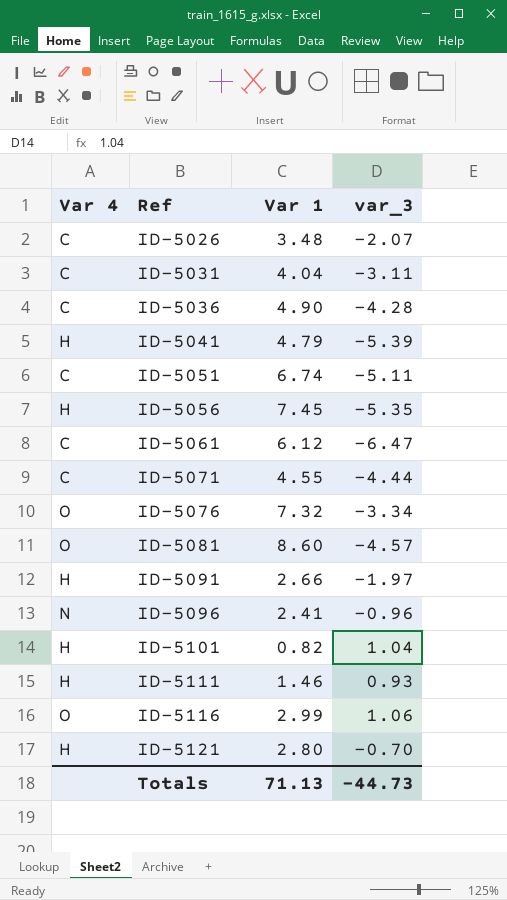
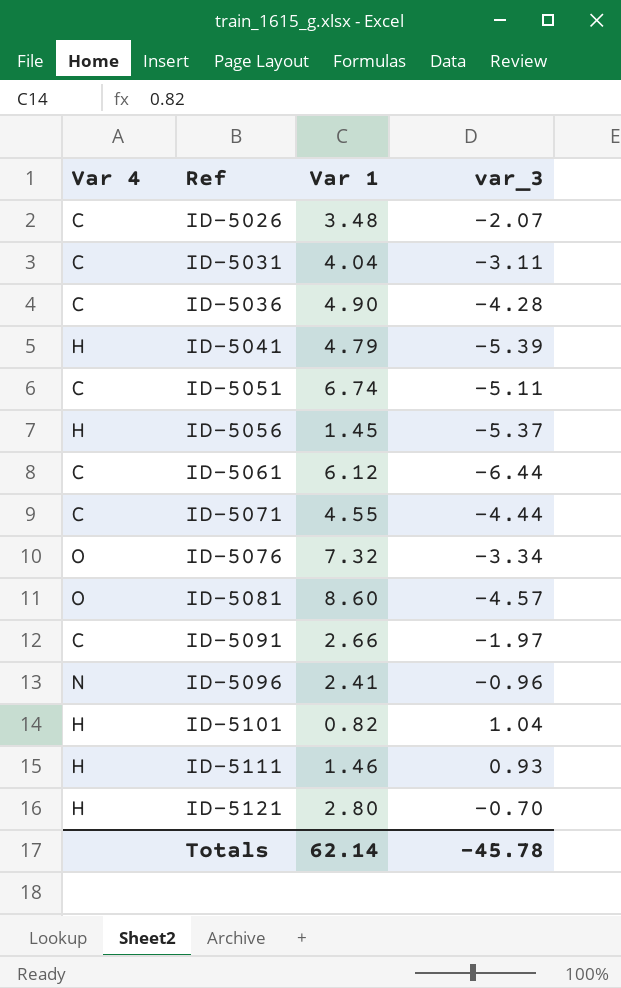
row ID-5116: O | 2.99 | 1.06 -> none
ID-5056 | Var 1: 7.45 -> 1.45
ID-5056 | var_3: -5.35 -> -5.37
ID-5061 | var_3: -6.47 -> -6.44
ID-5091 | Var 4: H -> C
Totals | Var 1: 71.13 -> 62.14
Totals | var_3: -44.73 -> -45.78

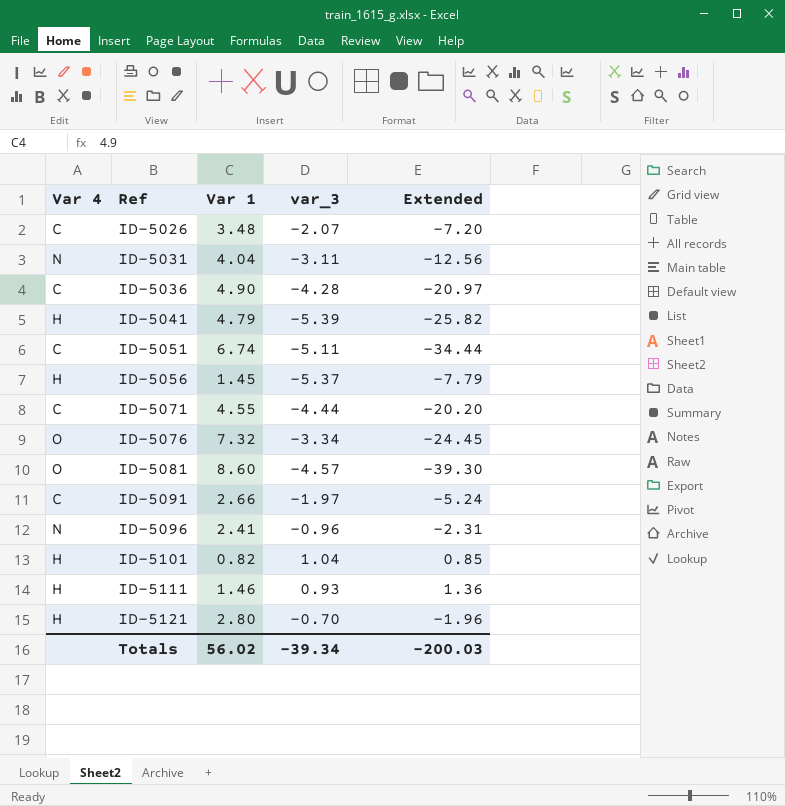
column Extended | formula: none -> [Var 1] * [var_3]
row ID-5061: C | 6.12 | -6.44 -> none
ID-5031 | Var 4: C -> N
Totals | Var 1: 62.14 -> 56.02
Totals | var_3: -45.78 -> -39.34

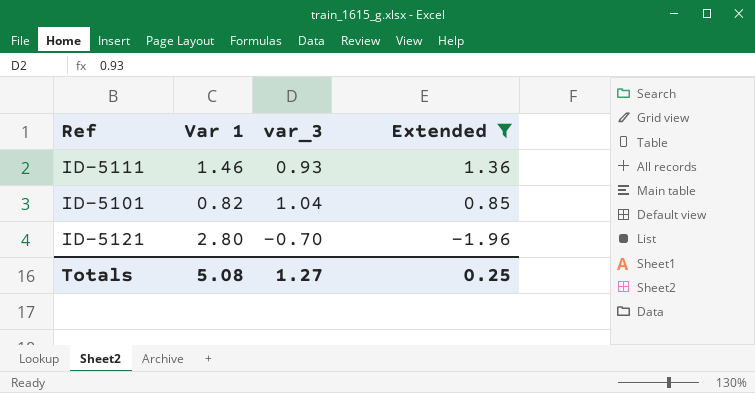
filter: none -> Extended >= -1.96
row order: Ref ascending -> Extended descending
column Var 4 | position: 1 -> none
Totals | Var 1: 56.02 -> 5.08
Totals | var_3: -39.34 -> 1.27
Totals | Extended: -200.03 -> 0.25

